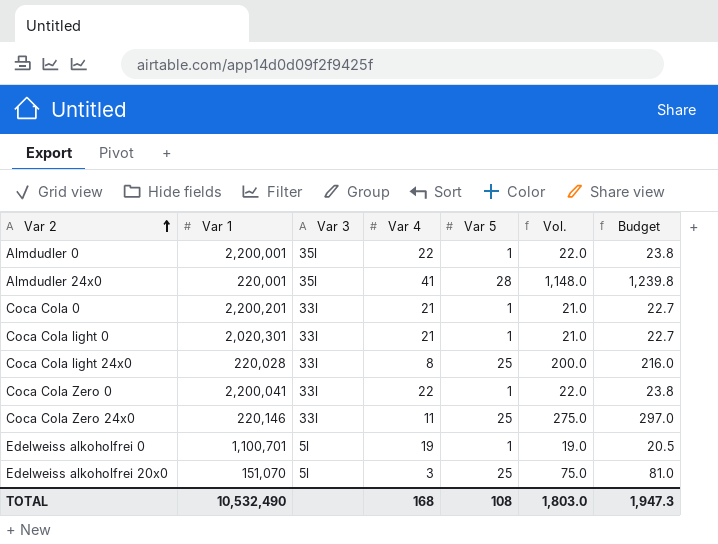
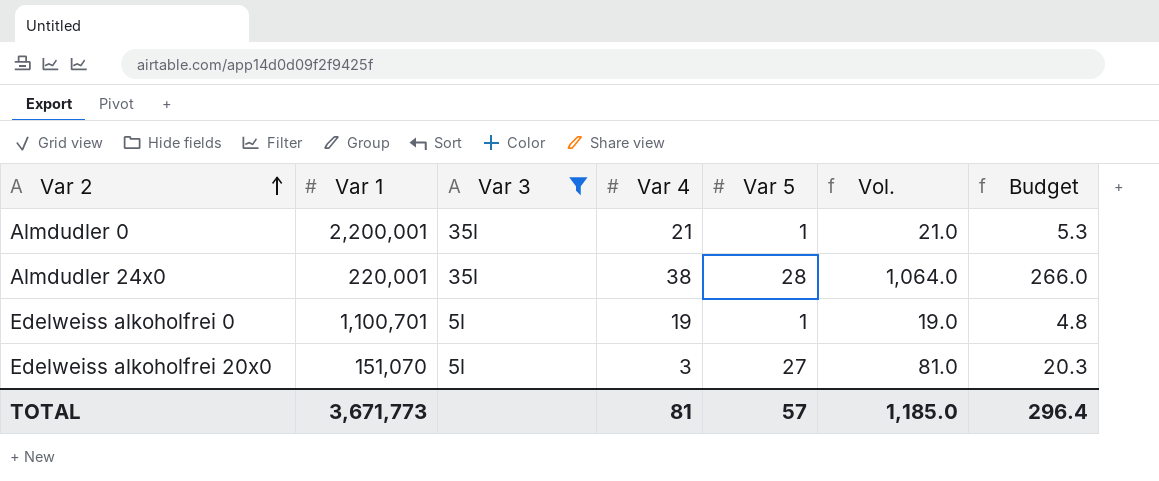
filter: none -> Var 3 != 33l
column Budget | formula: [Vol.] * 1.08 -> [Vol.] * 0.25
Almdudler 0 | Var 4: 22 -> 21
Almdudler 0 | Vol.: 22.0 -> 21.0
Almdudler 24x0 | Var 4: 41 -> 38
Almdudler 24x0 | Vol.: 1,148.0 -> 1,064.0
Edelweiss alkoholfrei 20x0 | Var 5: 25 -> 27
Edelweiss alkoholfrei 20x0 | Vol.: 75.0 -> 81.0
TOTAL | Var 1: 10,532,490 -> 3,671,773
TOTAL | Var 4: 168 -> 81
TOTAL | Var 5: 108 -> 57
TOTAL | Vol.: 1,803.0 -> 1,185.0
TOTAL | Budget: 1,947.3 -> 296.4

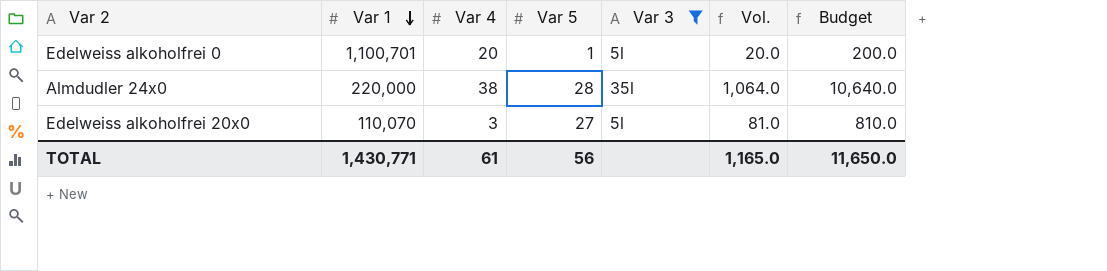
row order: Var 2 ascending -> Var 1 descending
column Var 3 | position: 3 -> 5
column Budget | formula: [Vol.] * 0.25 -> [Vol.] * 10
row Almdudler 0: 2,200,001 | 35l | 21 | 1 | 21.0 | 5.3 -> none
Edelweiss alkoholfrei 0 | Var 4: 19 -> 20
Edelweiss alkoholfrei 0 | Vol.: 19.0 -> 20.0
Almdudler 24x0 | Var 1: 220,001 -> 220,000
Edelweiss alkoholfrei 20x0 | Var 1: 151,070 -> 110,070
TOTAL | Var 1: 3,671,773 -> 1,430,771
TOTAL | Var 4: 81 -> 61
TOTAL | Var 5: 57 -> 56
TOTAL | Vol.: 1,185.0 -> 1,165.0
TOTAL | Budget: 296.4 -> 11,650.0

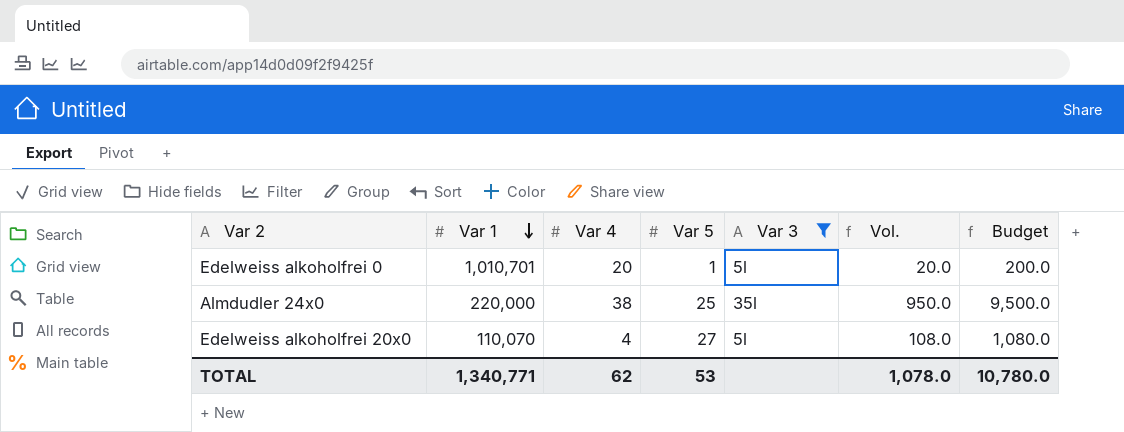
Edelweiss alkoholfrei 0 | Var 1: 1,100,701 -> 1,010,701
Almdudler 24x0 | Var 5: 28 -> 25
Almdudler 24x0 | Vol.: 1,064.0 -> 950.0
Almdudler 24x0 | Budget: 10,640.0 -> 9,500.0
Edelweiss alkoholfrei 20x0 | Var 4: 3 -> 4
Edelweiss alkoholfrei 20x0 | Vol.: 81.0 -> 108.0
Edelweiss alkoholfrei 20x0 | Budget: 810.0 -> 1,080.0
TOTAL | Var 1: 1,430,771 -> 1,340,771
TOTAL | Var 4: 61 -> 62
TOTAL | Var 5: 56 -> 53
TOTAL | Vol.: 1,165.0 -> 1,078.0
TOTAL | Budget: 11,650.0 -> 10,780.0

